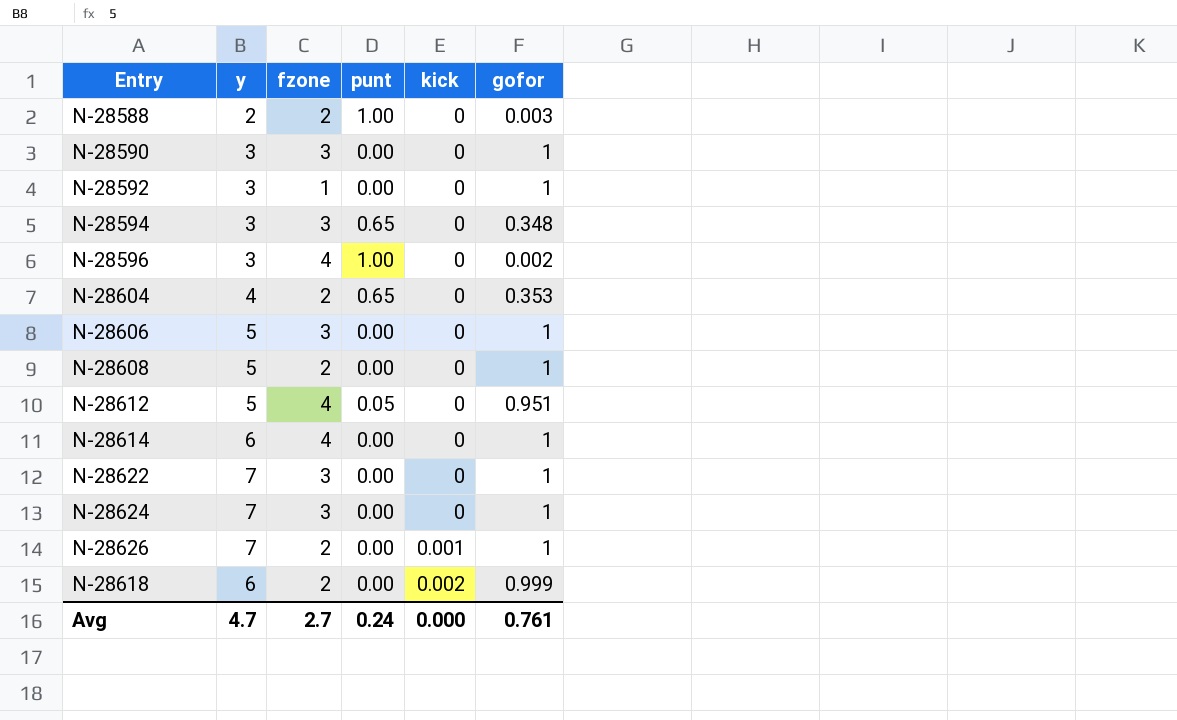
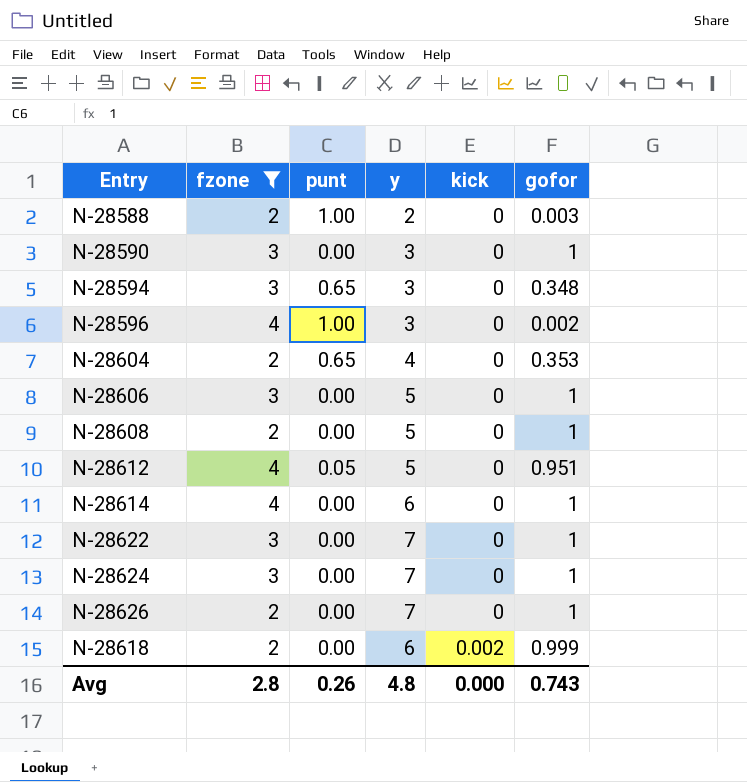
filter: none -> fzone != 1
column y | position: 2 -> 4
N-28626 | kick: 0.001 -> 0
Avg | fzone: 2.7 -> 2.8
Avg | punt: 0.24 -> 0.26
Avg | y: 4.7 -> 4.8
Avg | gofor: 0.761 -> 0.743

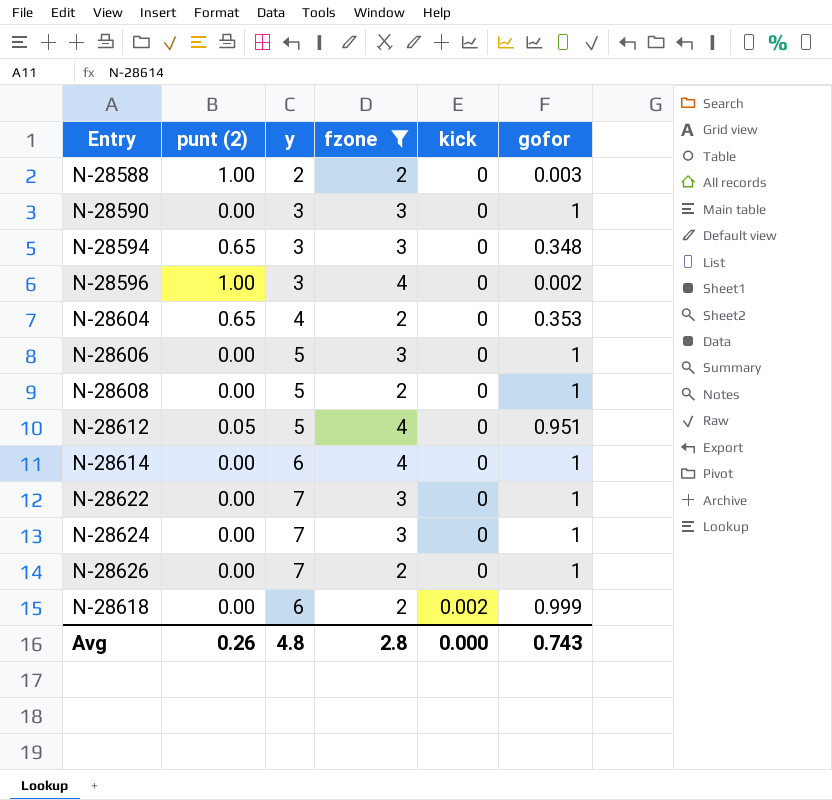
column name: punt -> punt (2)
column fzone | position: 2 -> 4

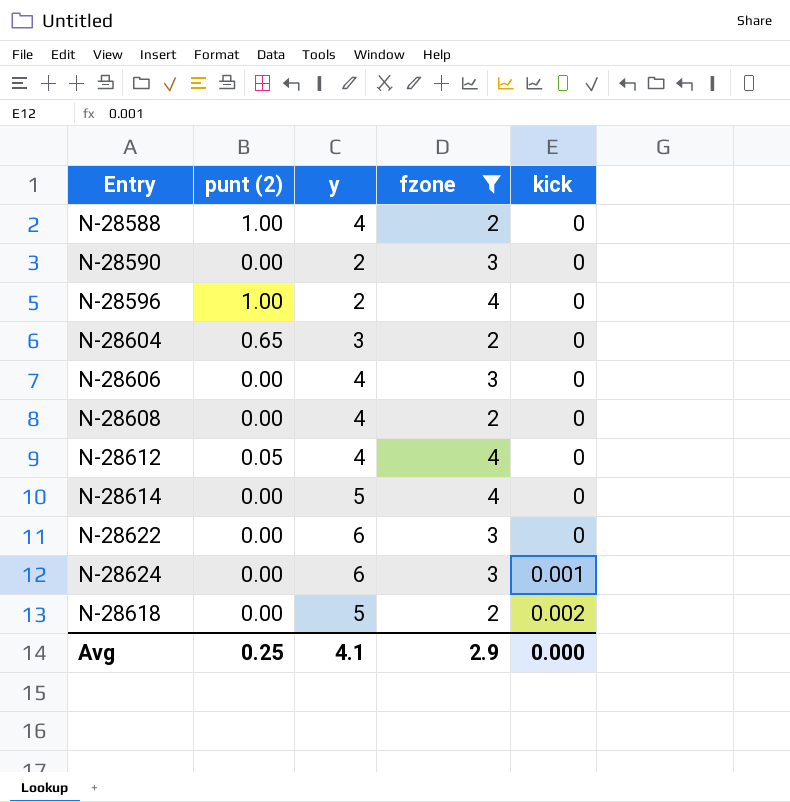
column gofor | position: 6 -> none
row N-28594: 0.65 | 3 | 3 | 0 | 0.348 -> none
row N-28626: 0.00 | 7 | 2 | 0 | 1 -> none
N-28588 | y: 2 -> 4
N-28590 | y: 3 -> 2
N-28596 | y: 3 -> 2
N-28604 | y: 4 -> 3
N-28606 | y: 5 -> 4
N-28608 | y: 5 -> 4
N-28612 | y: 5 -> 4
N-28614 | y: 6 -> 5
N-28622 | y: 7 -> 6
N-28624 | y: 7 -> 6
N-28624 | kick: 0 -> 0.001
N-28618 | y: 6 -> 5
Avg | punt (2): 0.26 -> 0.25
Avg | y: 4.8 -> 4.1
Avg | fzone: 2.8 -> 2.9

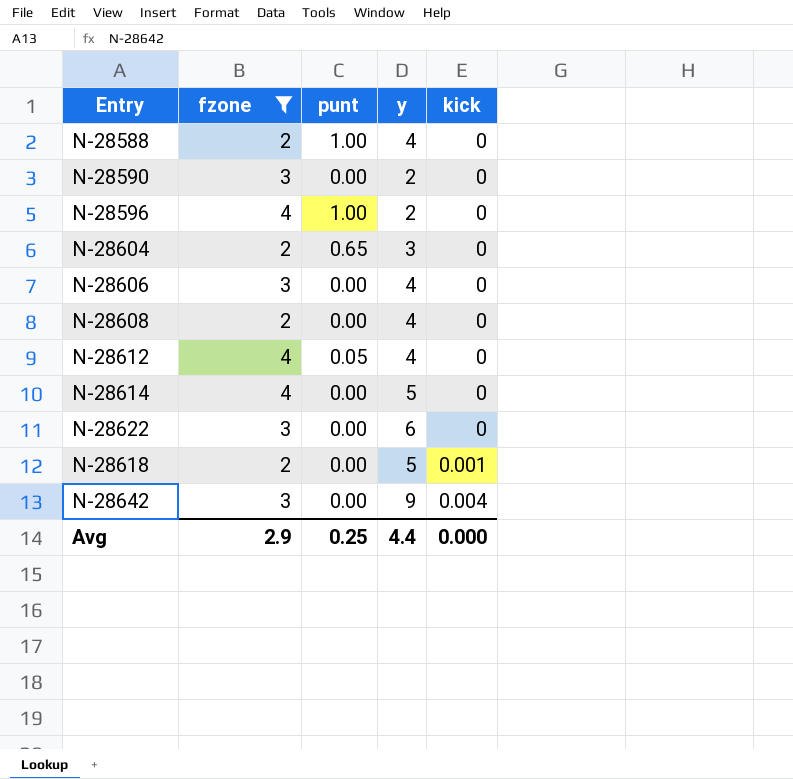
column fzone | position: 4 -> 2
column name: punt (2) -> punt
row N-28624: 0.00 | 6 | 3 | 0.001 -> none
N-28618 | kick: 0.002 -> 0.001
row N-28642: none -> 3 | 0.00 | 9 | 0.004
Avg | y: 4.1 -> 4.4

